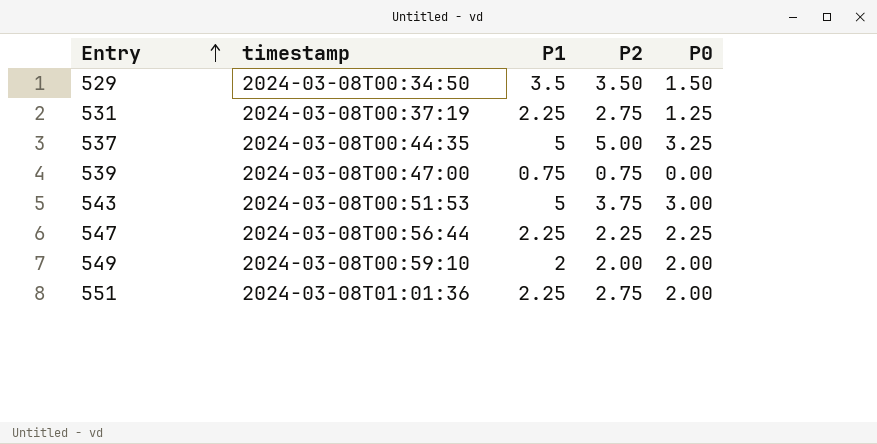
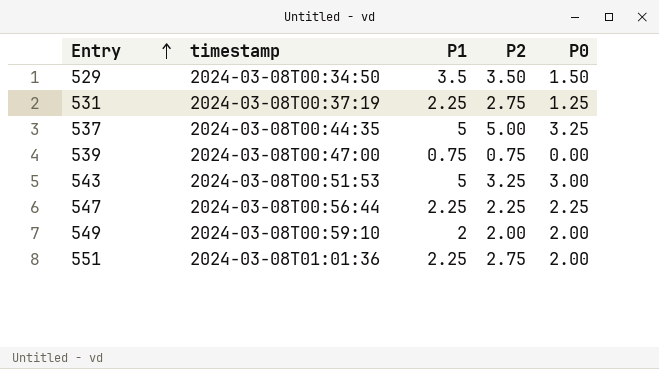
543 | P2: 3.75 -> 3.25

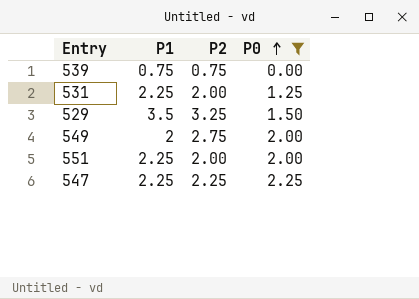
filter: none -> P0 <= 2.25
row order: Entry ascending -> P0 ascending
column timestamp | position: 2 -> none
531 | P2: 2.75 -> 2.00
529 | P2: 3.50 -> 3.25
549 | P2: 2.00 -> 2.75
551 | P2: 2.75 -> 2.00

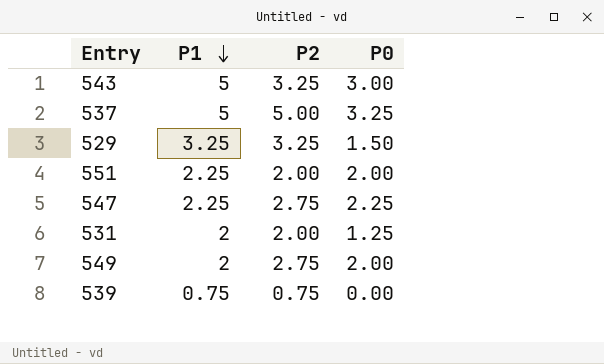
filter: P0 <= 2.25 -> none
row order: P0 ascending -> P1 descending
529 | P1: 3.5 -> 3.25
547 | P2: 2.25 -> 2.75
531 | P1: 2.25 -> 2

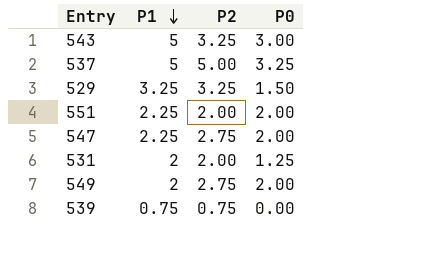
547 | P0: 2.25 -> 2.00

